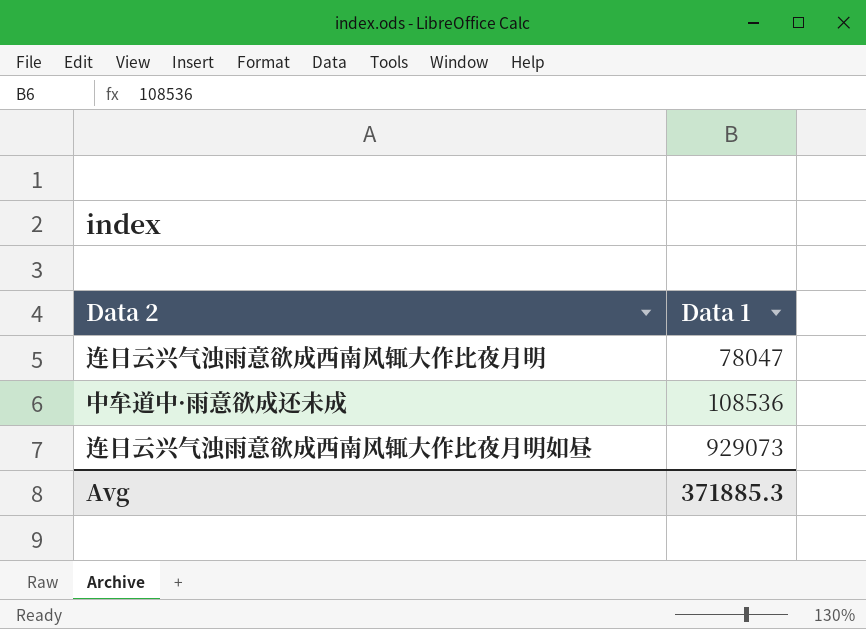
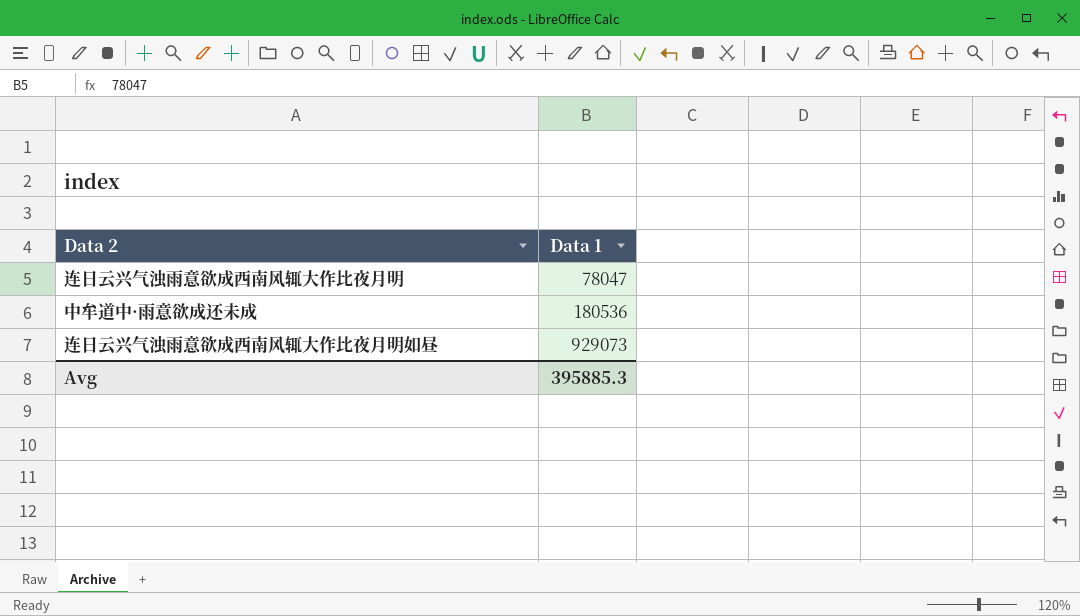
中牟道中·雨意欲成还未成 | Data 1: 108536 -> 180536
Avg | Data 1: 371885.3 -> 395885.3

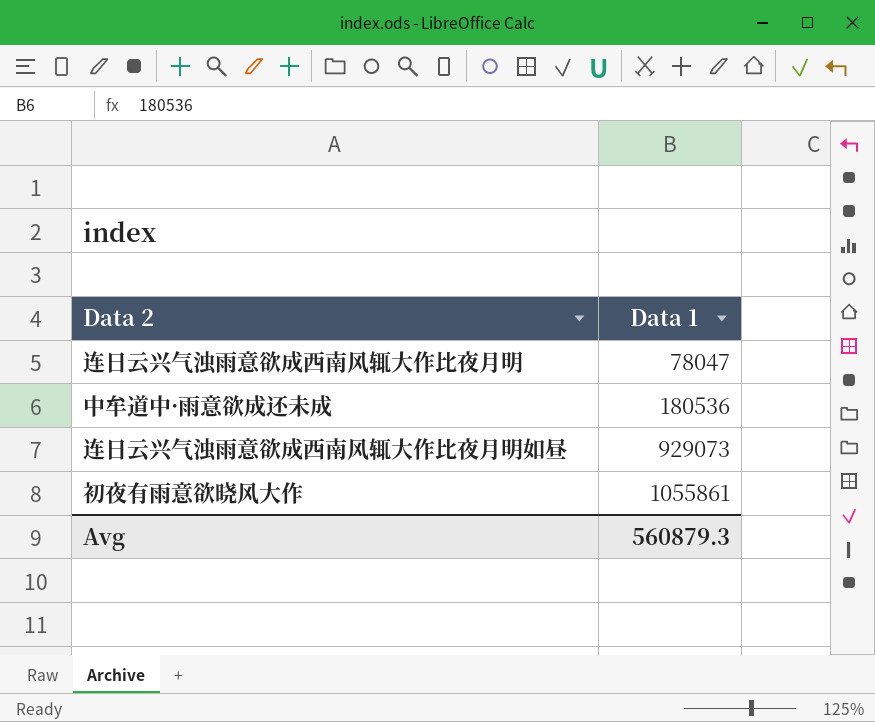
row 初夜有雨意欲晓风大作: none -> 1055861
Avg | Data 1: 395885.3 -> 560879.3

